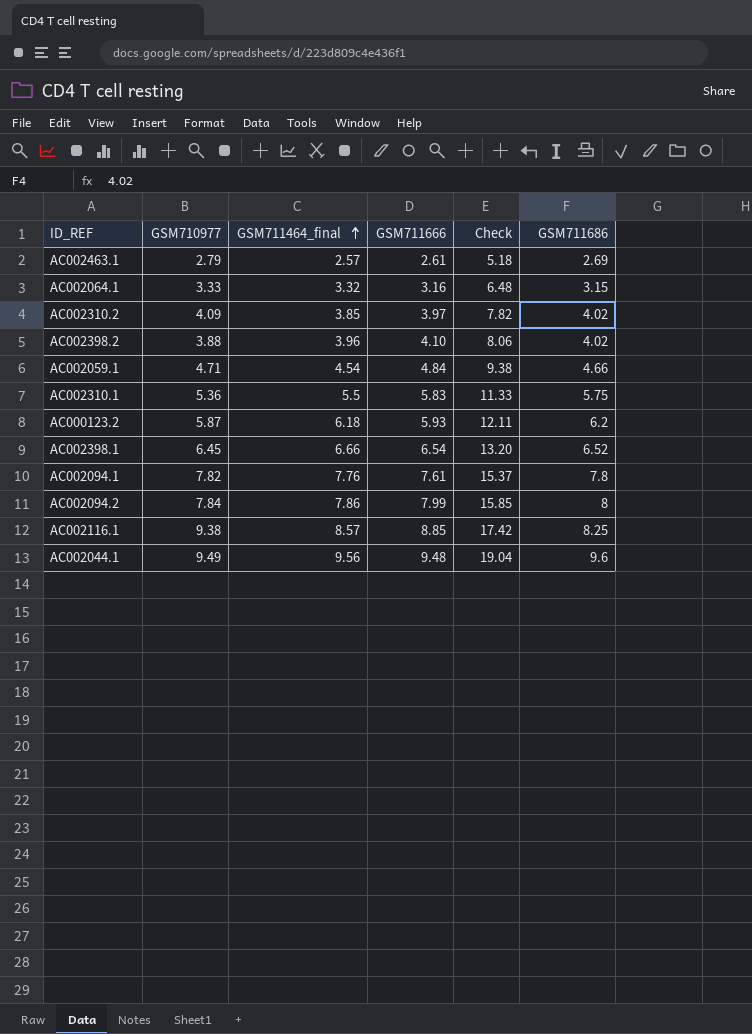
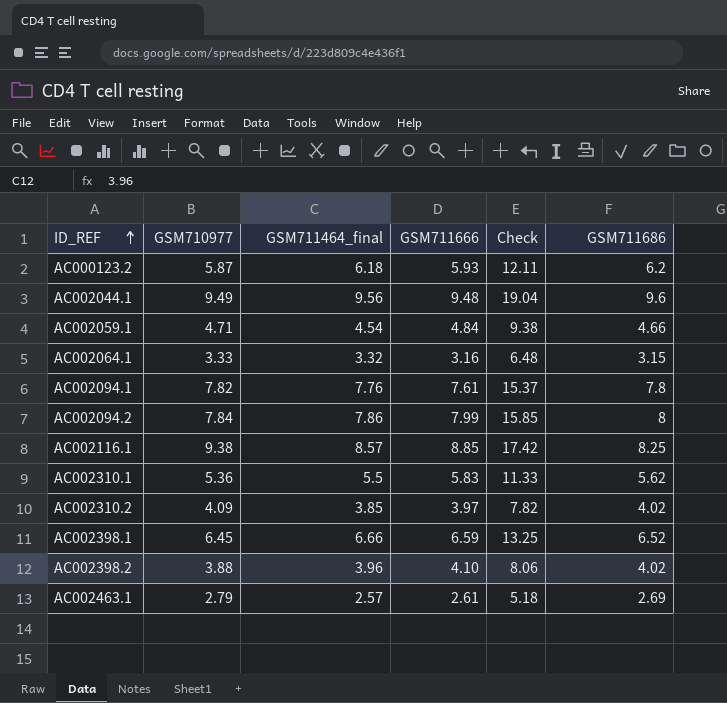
row order: GSM711464_final ascending -> ID_REF ascending
AC002310.1 | GSM711686: 5.75 -> 5.62
AC002398.1 | GSM711666: 6.54 -> 6.59
AC002398.1 | Check: 13.20 -> 13.25

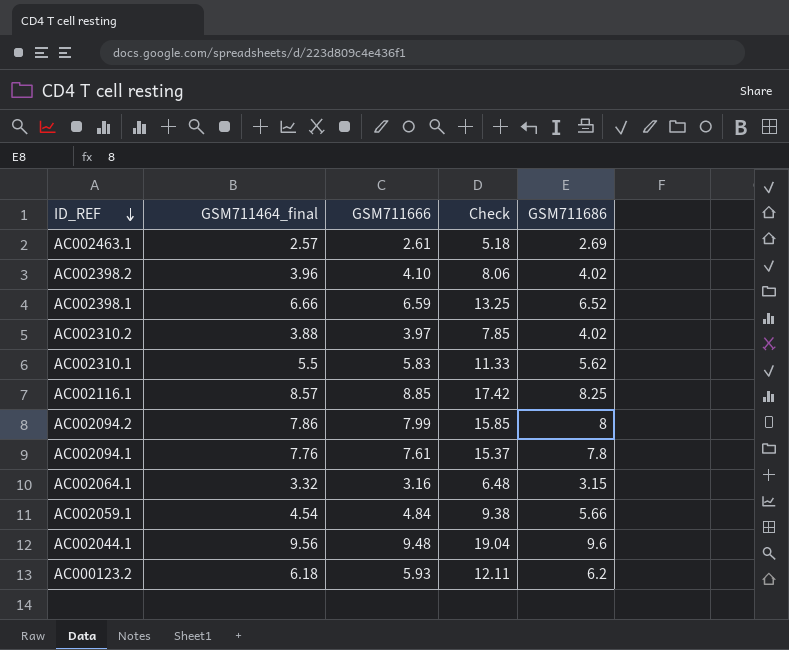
row order: ID_REF ascending -> ID_REF descending
column GSM710977 | position: 2 -> none
AC002310.2 | GSM711464_final: 3.85 -> 3.88
AC002310.2 | Check: 7.82 -> 7.85
AC002059.1 | GSM711686: 4.66 -> 5.66

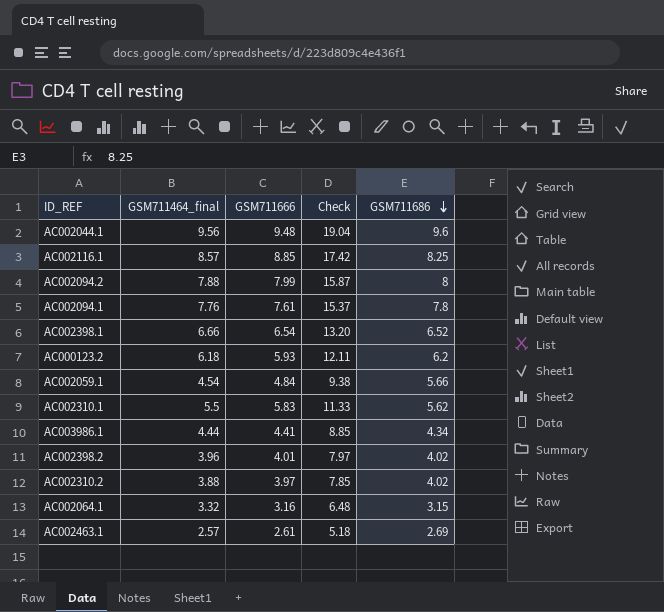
row order: ID_REF descending -> GSM711686 descending
AC002094.2 | GSM711464_final: 7.86 -> 7.88
AC002094.2 | Check: 15.85 -> 15.87
AC002398.1 | GSM711666: 6.59 -> 6.54
AC002398.1 | Check: 13.25 -> 13.20
row AC003986.1: none -> 4.44 | 4.41 | 8.85 | 4.34
AC002398.2 | GSM711666: 4.10 -> 4.01
AC002398.2 | Check: 8.06 -> 7.97

